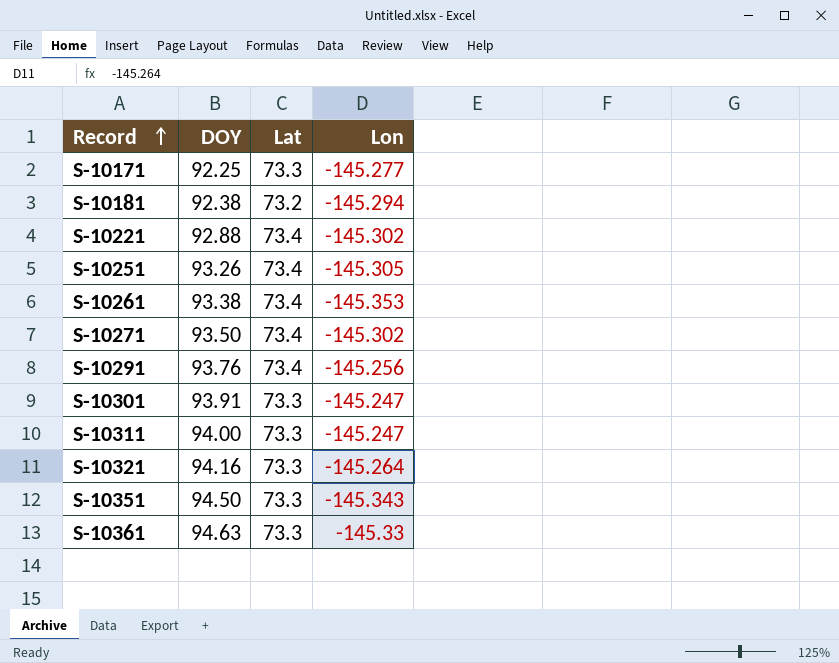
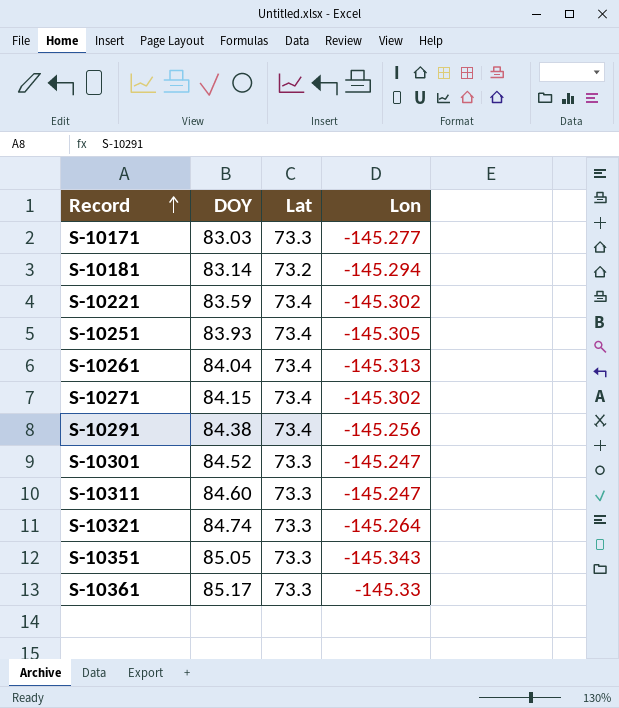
S-10171 | DOY: 92.25 -> 83.03
S-10181 | DOY: 92.38 -> 83.14
S-10221 | DOY: 92.88 -> 83.59
S-10251 | DOY: 93.26 -> 83.93
S-10261 | DOY: 93.38 -> 84.04
S-10261 | Lon: -145.353 -> -145.313
S-10271 | DOY: 93.50 -> 84.15
S-10291 | DOY: 93.76 -> 84.38
S-10301 | DOY: 93.91 -> 84.52
S-10311 | DOY: 94.00 -> 84.60
S-10321 | DOY: 94.16 -> 84.74
S-10351 | DOY: 94.50 -> 85.05
S-10361 | DOY: 94.63 -> 85.17

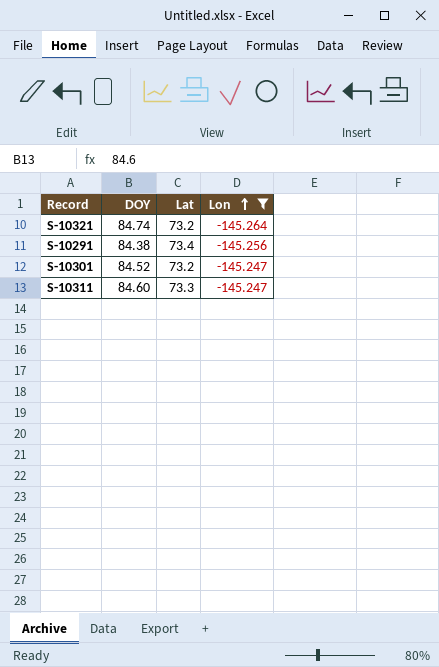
filter: none -> Lon >= -145.264
row order: Record ascending -> Lon ascending
S-10321 | Lat: 73.3 -> 73.2
S-10301 | Lat: 73.3 -> 73.2

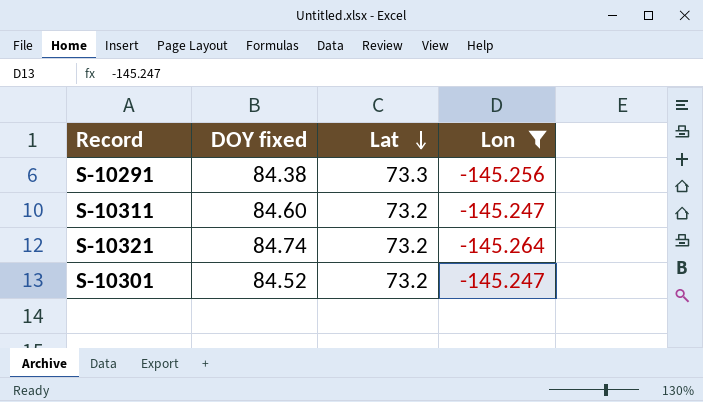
row order: Lon ascending -> Lat descending
column name: DOY -> DOY fixed
S-10291 | Lat: 73.4 -> 73.3
S-10311 | Lat: 73.3 -> 73.2

